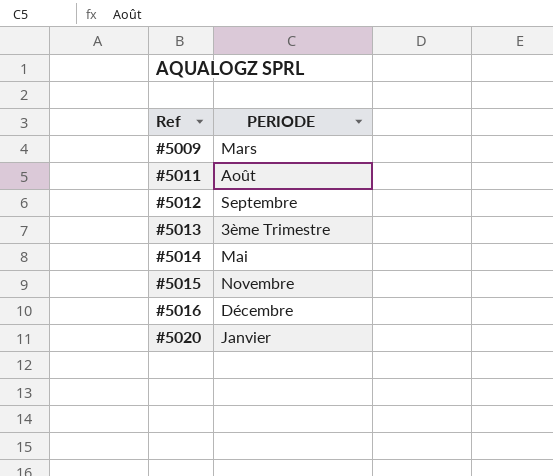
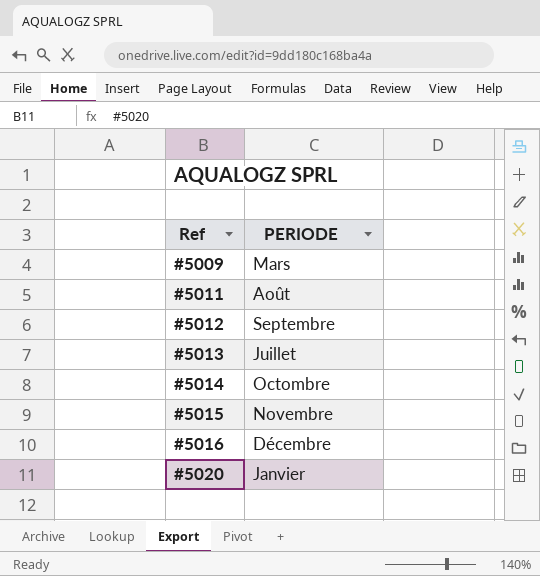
#5013 | PERIODE: 3ème Trimestre -> Juillet
#5014 | PERIODE: Mai -> Octombre

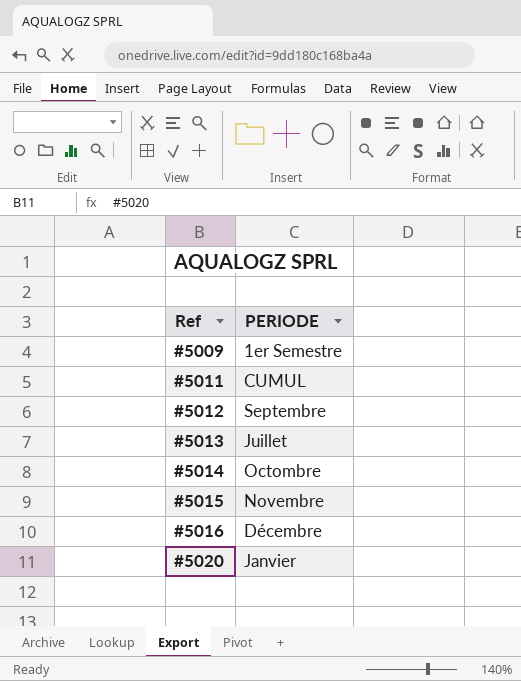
#5009 | PERIODE: Mars -> 1er Semestre
#5011 | PERIODE: Août -> CUMUL

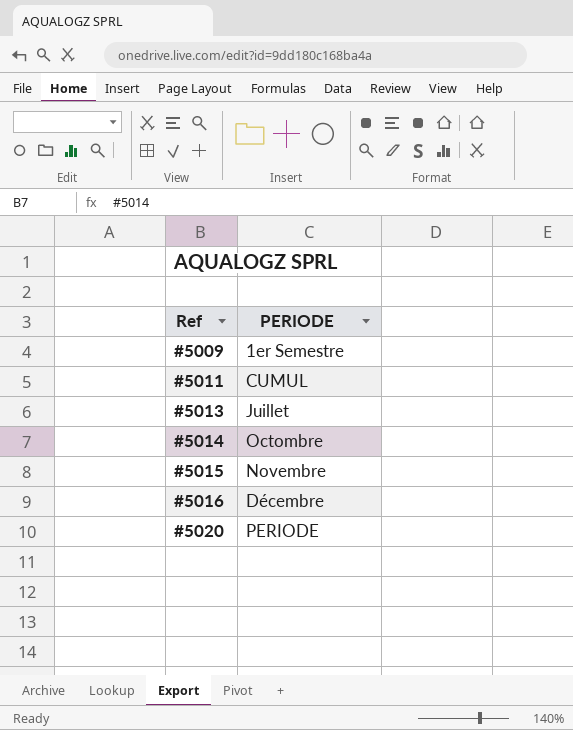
row #5012: Septembre -> none
#5020 | PERIODE: Janvier -> PERIODE

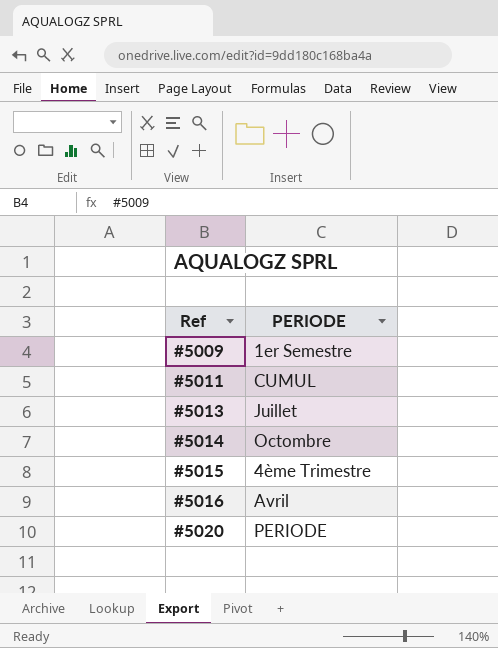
#5015 | PERIODE: Novembre -> 4ème Trimestre
#5016 | PERIODE: Décembre -> Avril

